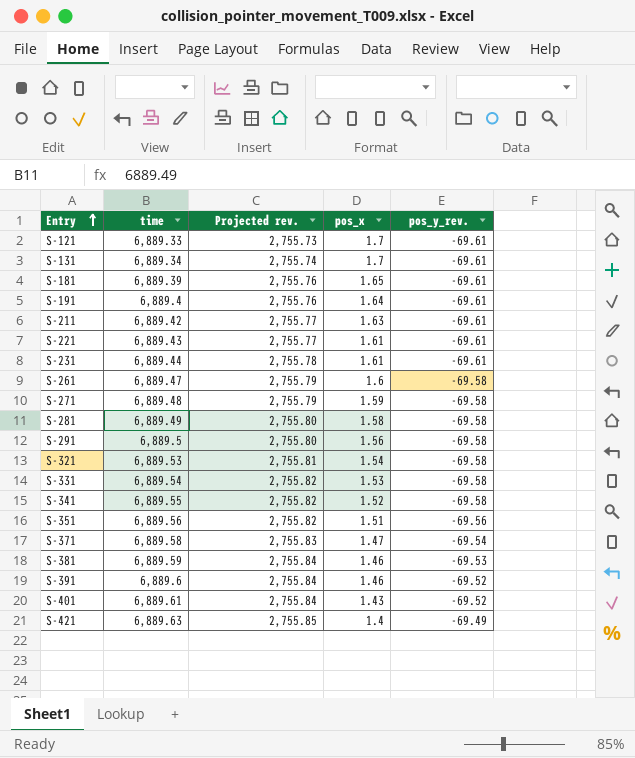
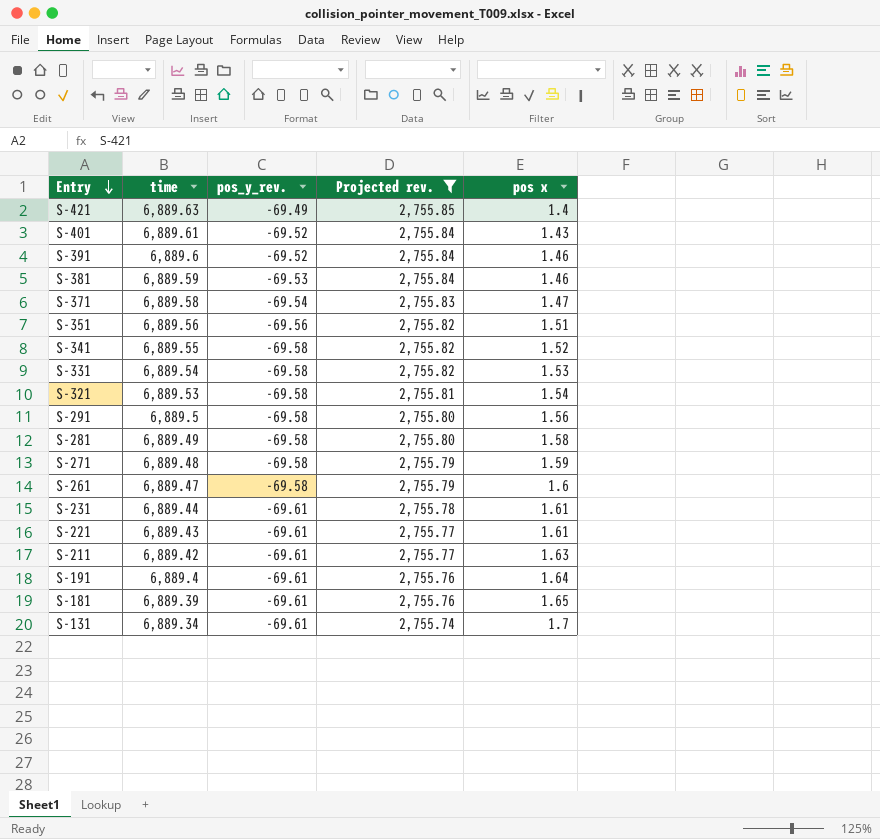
filter: none -> Projected rev. != 2,755.73
row order: Entry ascending -> Entry descending
column pos_y_rev. | position: 5 -> 3
column name: pos_x -> pos x

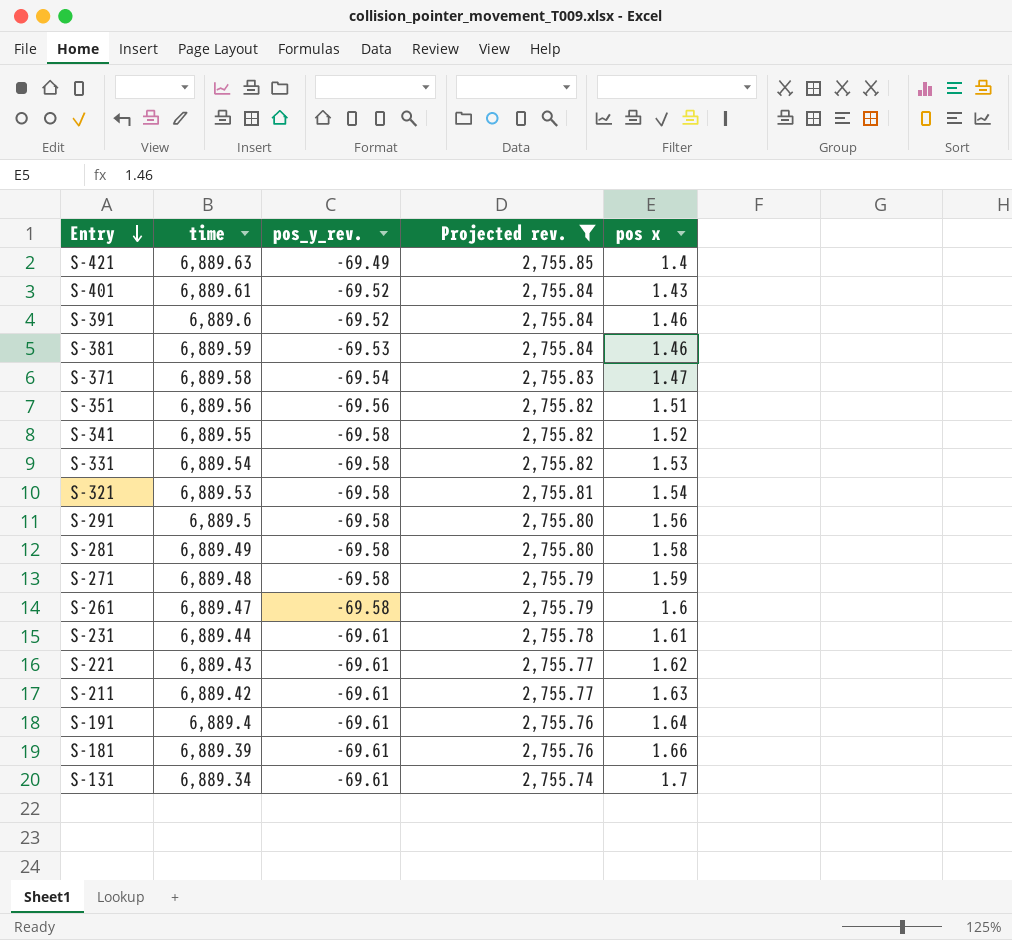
S-221 | pos x: 1.61 -> 1.62
S-181 | pos x: 1.65 -> 1.66

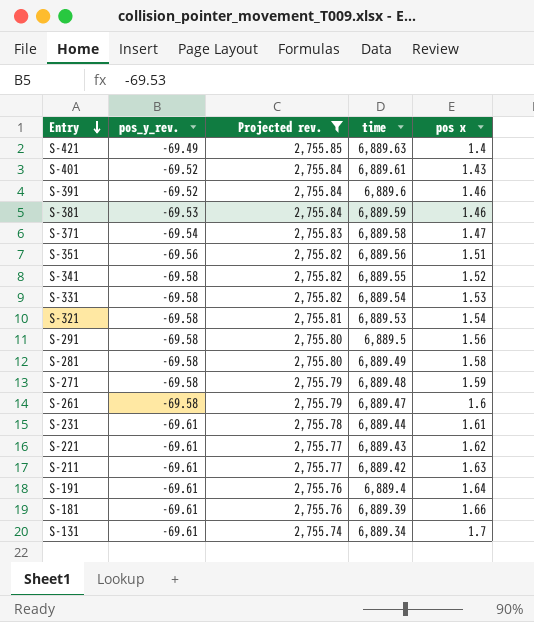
column time | position: 2 -> 4

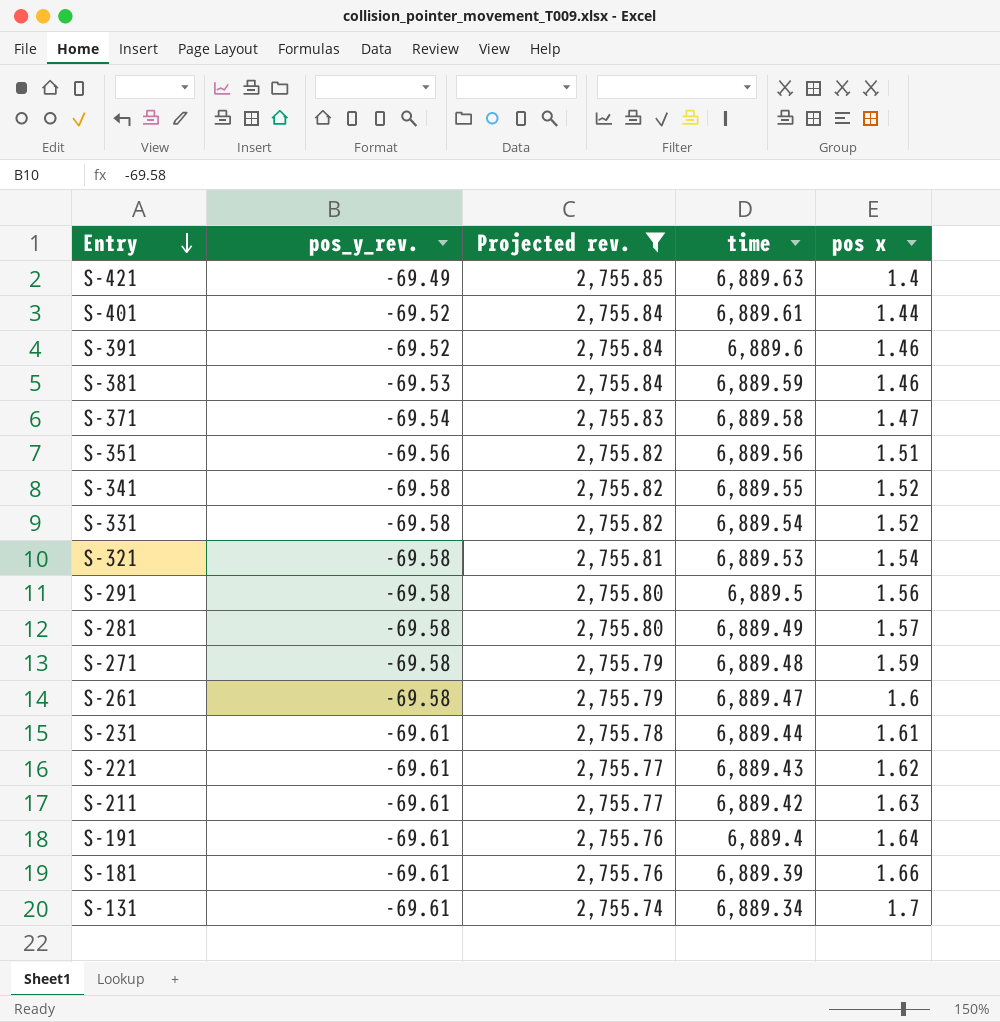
S-401 | pos x: 1.43 -> 1.44
S-331 | pos x: 1.53 -> 1.52
S-281 | pos x: 1.58 -> 1.57

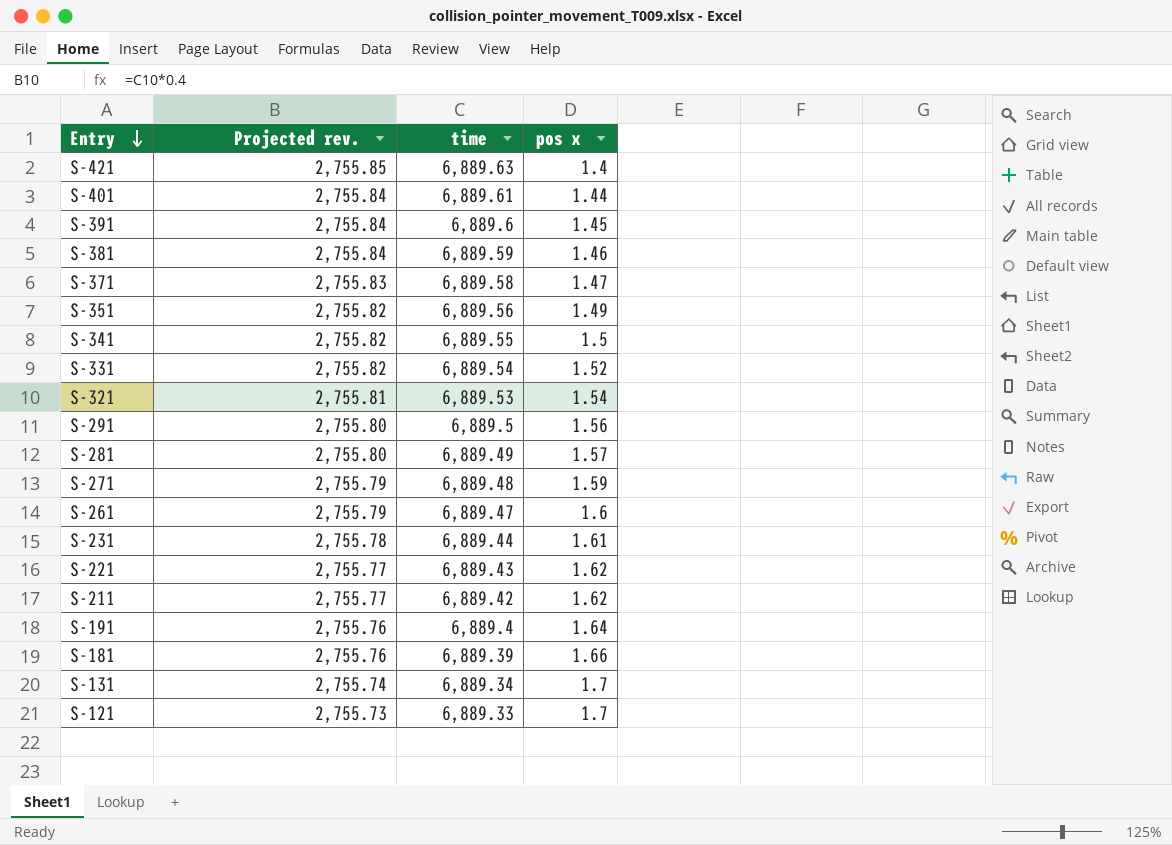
filter: Projected rev. != 2,755.73 -> none
column pos_y_rev. | position: 2 -> none
S-391 | pos x: 1.46 -> 1.45
S-351 | pos x: 1.51 -> 1.49
S-341 | pos x: 1.52 -> 1.5
S-211 | pos x: 1.63 -> 1.62

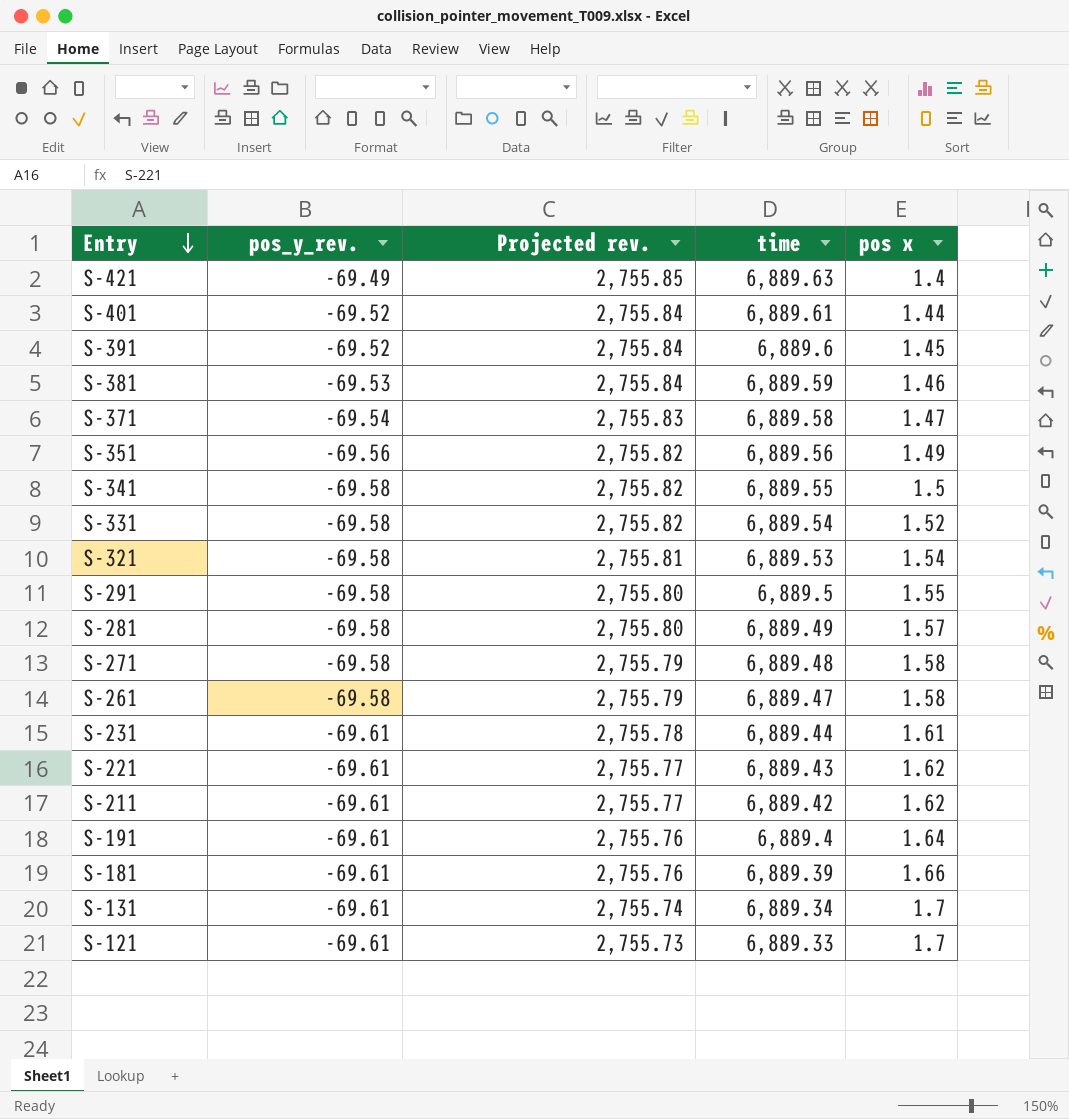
column pos_y_rev. | position: none -> 2
S-291 | pos x: 1.56 -> 1.55
S-271 | pos x: 1.59 -> 1.58
S-261 | pos x: 1.6 -> 1.58

